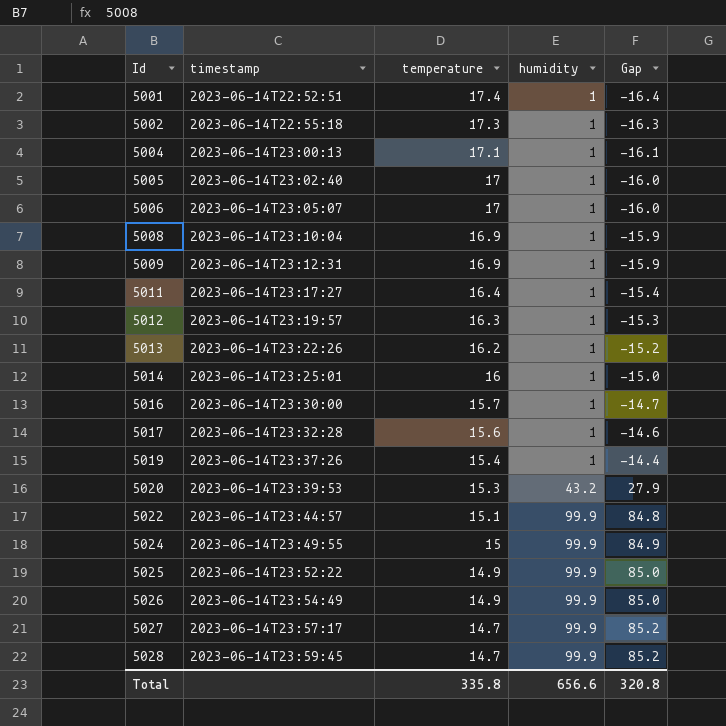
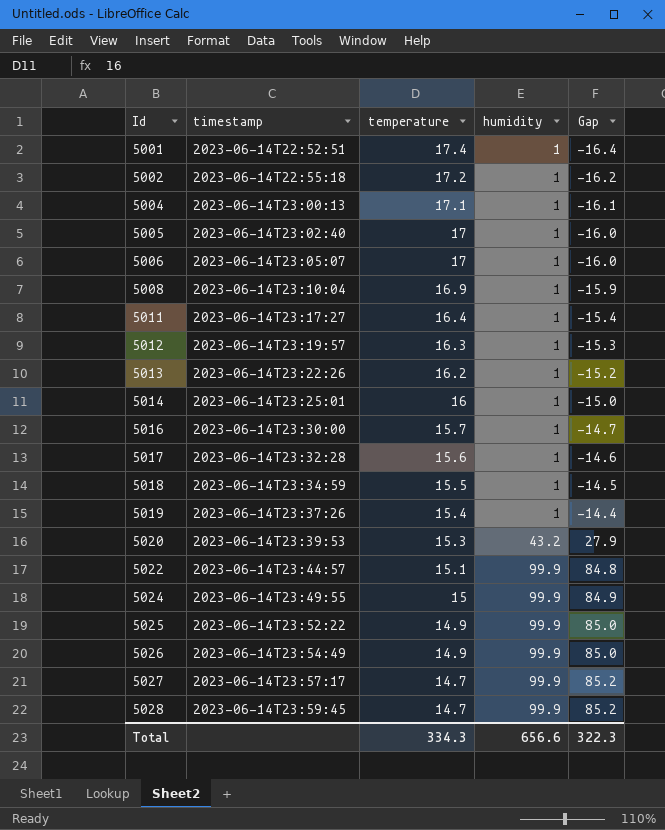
row 5009: 2023-06-14T23:12:31 | 16.9 | 1 | -15.9 -> none
5002 | temperature: 17.3 -> 17.2
5002 | Gap: -16.3 -> -16.2
row 5018: none -> 2023-06-14T23:34:59 | 15.5 | 1 | -14.5
Total | temperature: 335.8 -> 334.3
Total | Gap: 320.8 -> 322.3

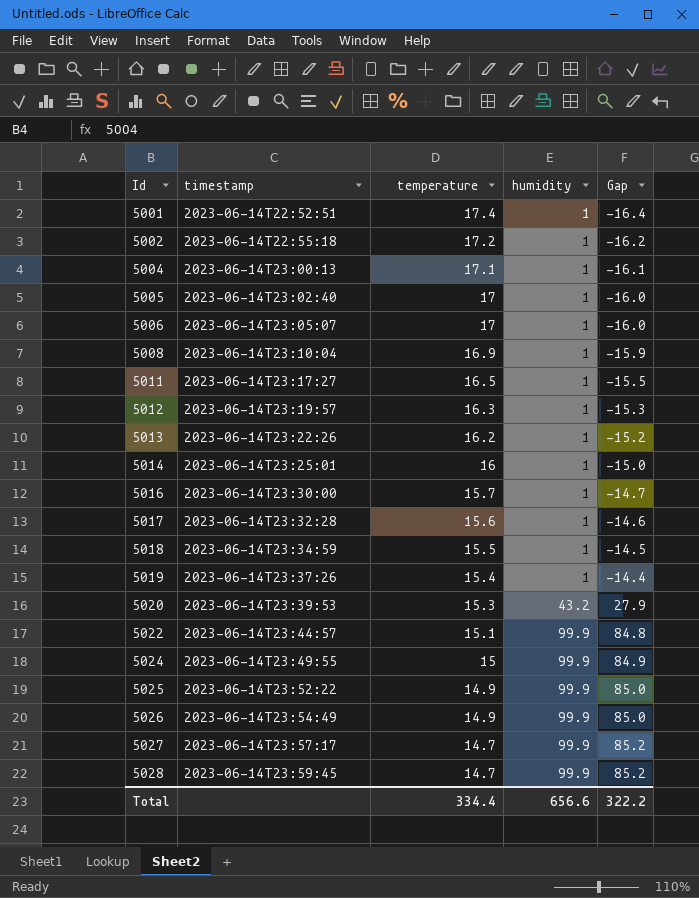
5011 | temperature: 16.4 -> 16.5
5011 | Gap: -15.4 -> -15.5
Total | temperature: 334.3 -> 334.4
Total | Gap: 322.3 -> 322.2

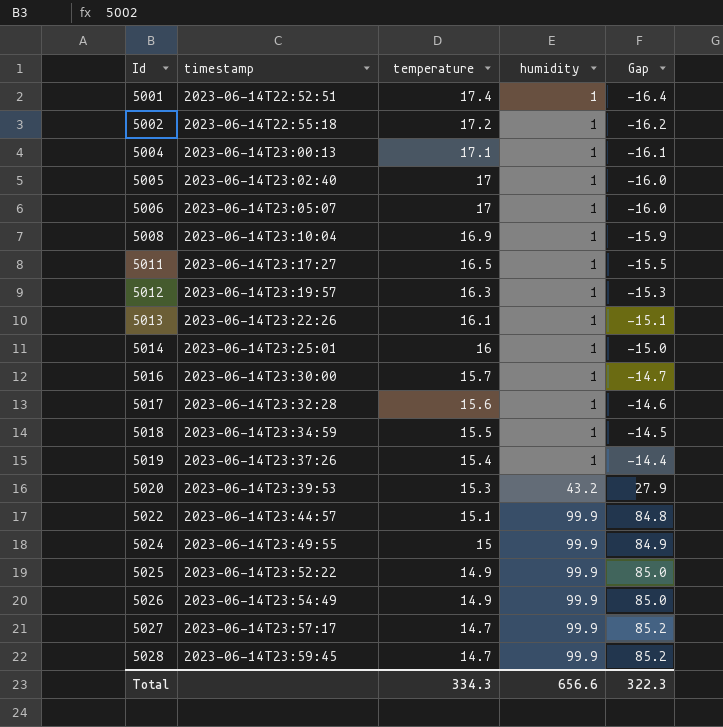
5013 | temperature: 16.2 -> 16.1
5013 | Gap: -15.2 -> -15.1
Total | temperature: 334.4 -> 334.3
Total | Gap: 322.2 -> 322.3

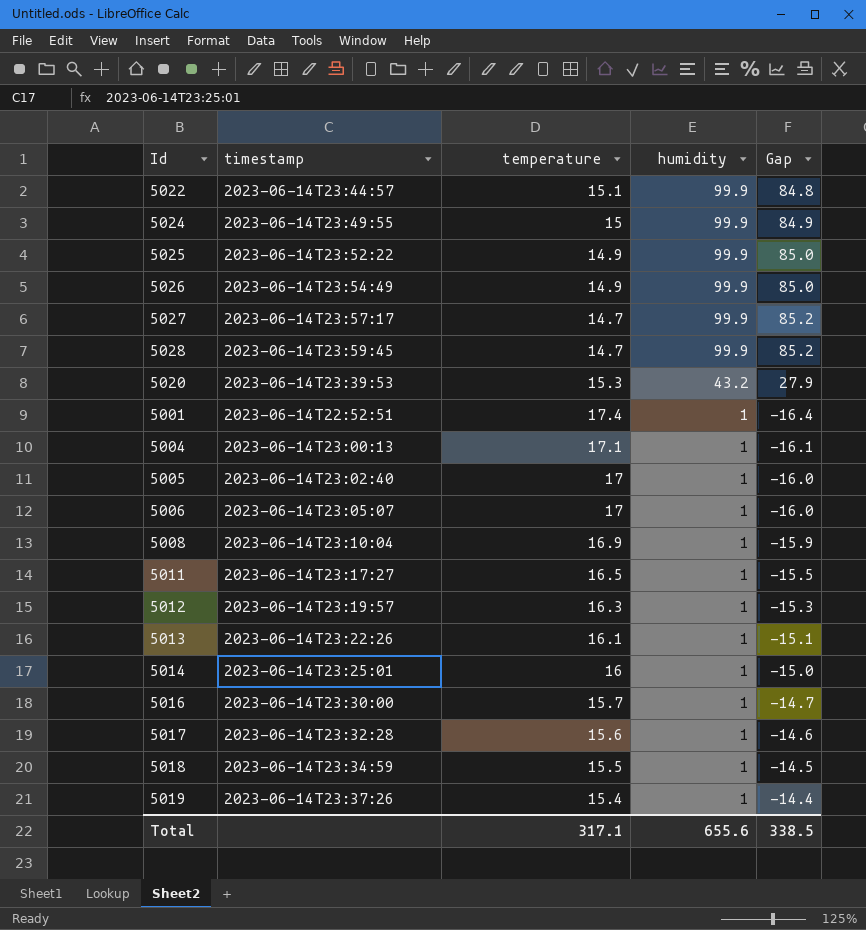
row order: Id ascending -> humidity descending
row 5002: 2023-06-14T22:55:18 | 17.2 | 1 | -16.2 -> none
Total | temperature: 334.3 -> 317.1
Total | humidity: 656.6 -> 655.6
Total | Gap: 322.3 -> 338.5

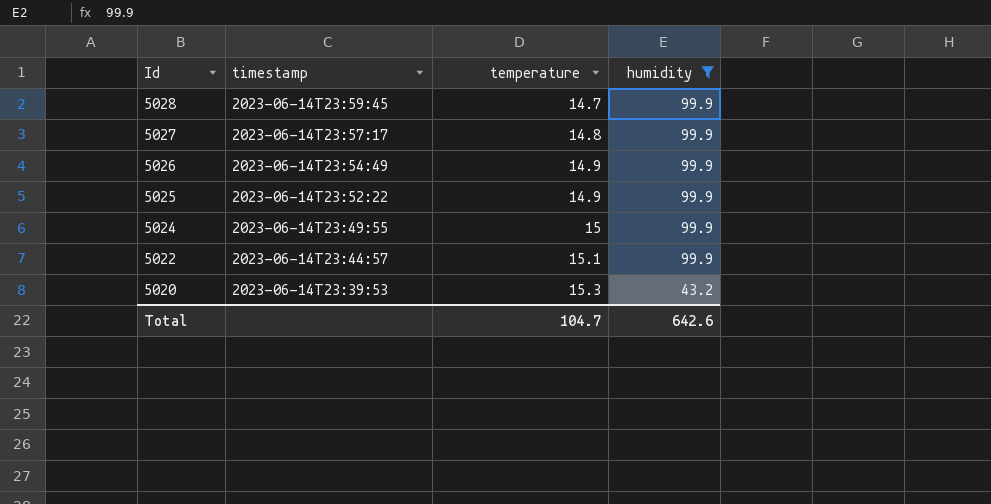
filter: none -> humidity != 1
row order: humidity descending -> Id descending
column Gap | formula: [humidity] - [temperature] -> none
5027 | temperature: 14.7 -> 14.8
Total | temperature: 317.1 -> 104.7
Total | humidity: 655.6 -> 642.6

